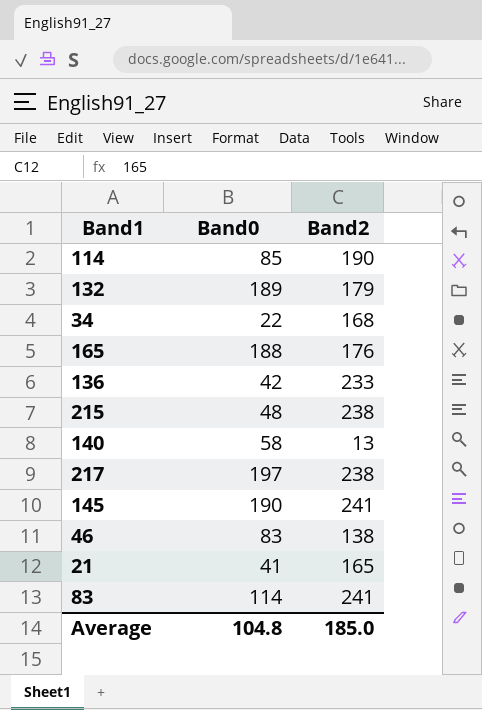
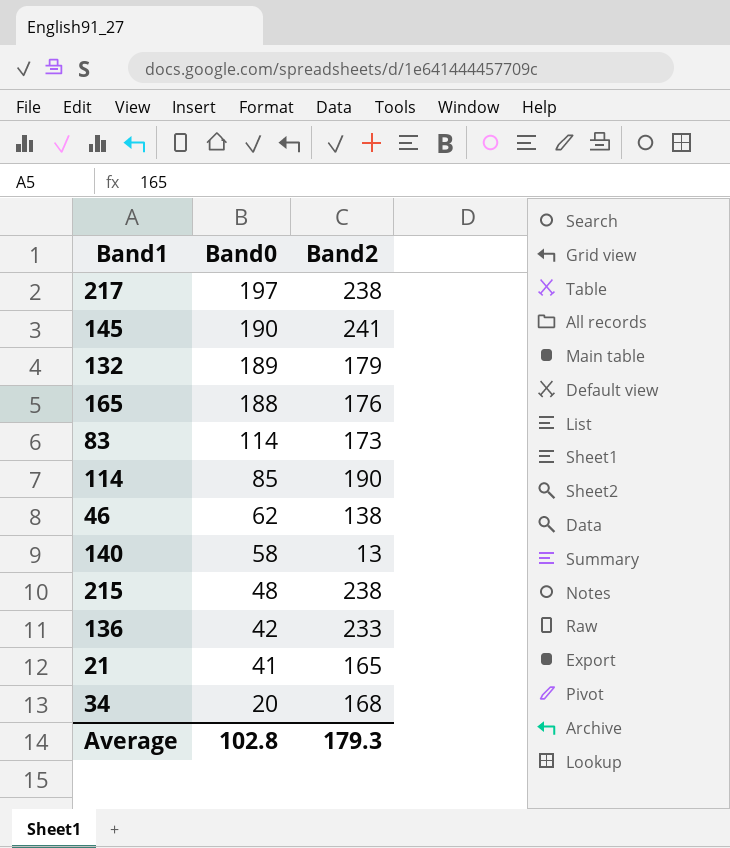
row order: none -> Band0 descending
83 | Band2: 241 -> 173
46 | Band0: 83 -> 62
34 | Band0: 22 -> 20
Average | Band0: 104.8 -> 102.8
Average | Band2: 185.0 -> 179.3

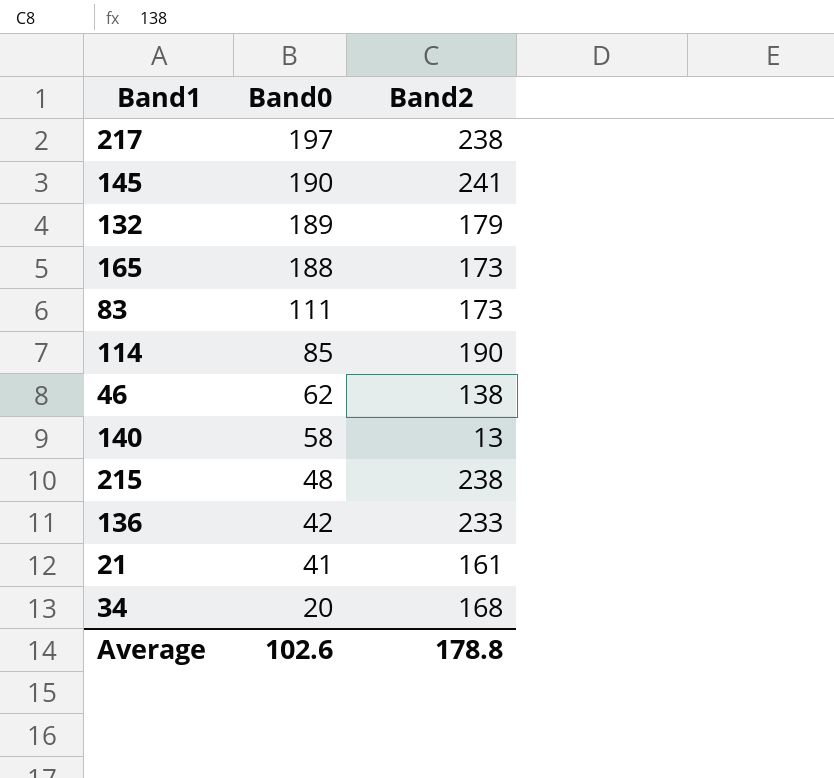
165 | Band2: 176 -> 173
83 | Band0: 114 -> 111
21 | Band2: 165 -> 161
Average | Band0: 102.8 -> 102.6
Average | Band2: 179.3 -> 178.8

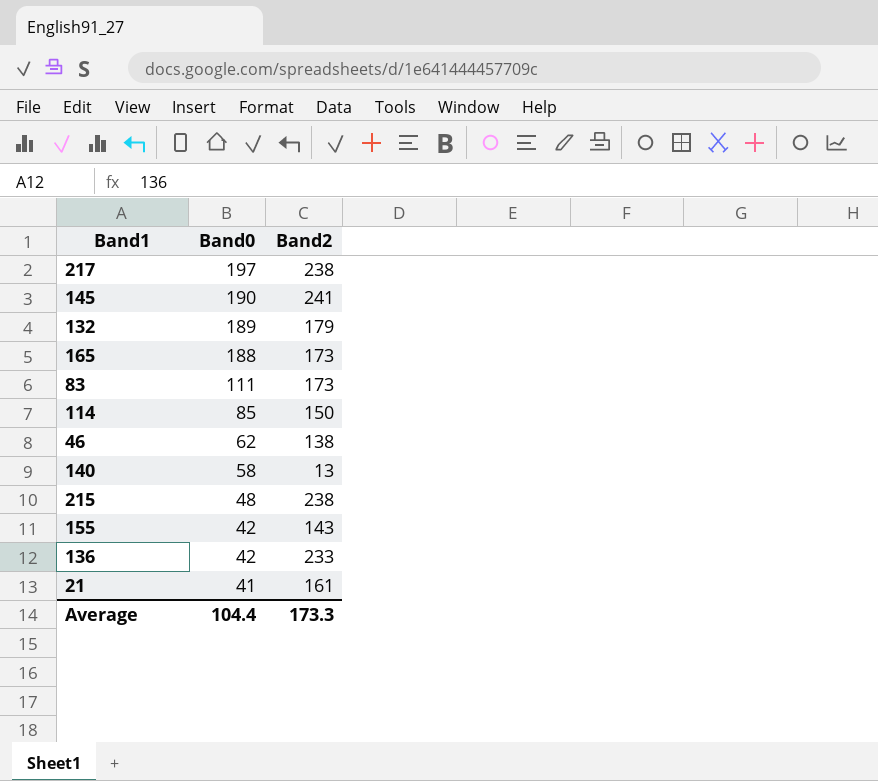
row 34: 20 | 168 -> none
114 | Band2: 190 -> 150
row 155: none -> 42 | 143
Average | Band0: 102.6 -> 104.4
Average | Band2: 178.8 -> 173.3

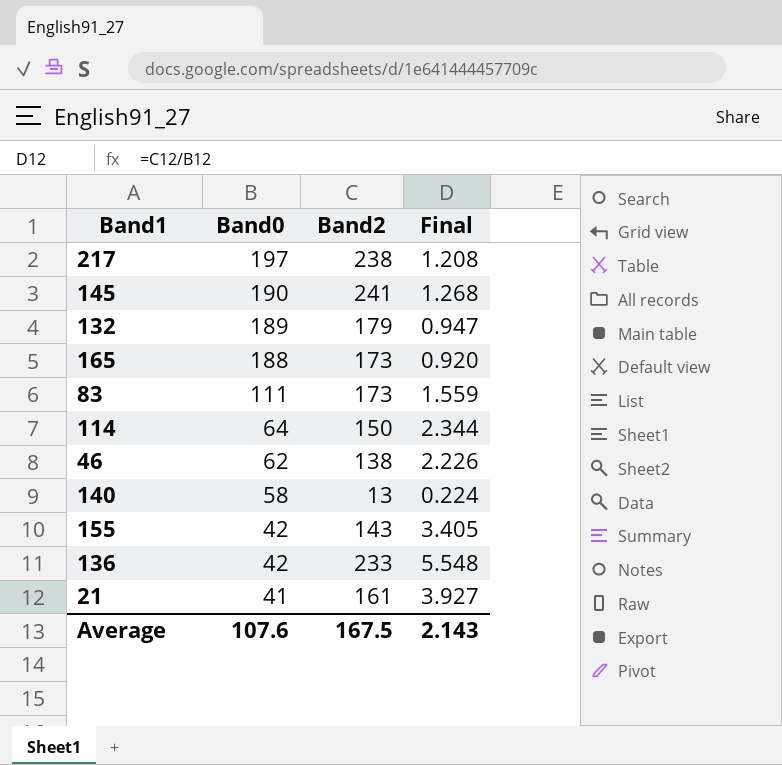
column Final | formula: none -> [Band2] / [Band0]
row 215: 48 | 238 -> none
114 | Band0: 85 -> 64
Average | Band0: 104.4 -> 107.6
Average | Band2: 173.3 -> 167.5

